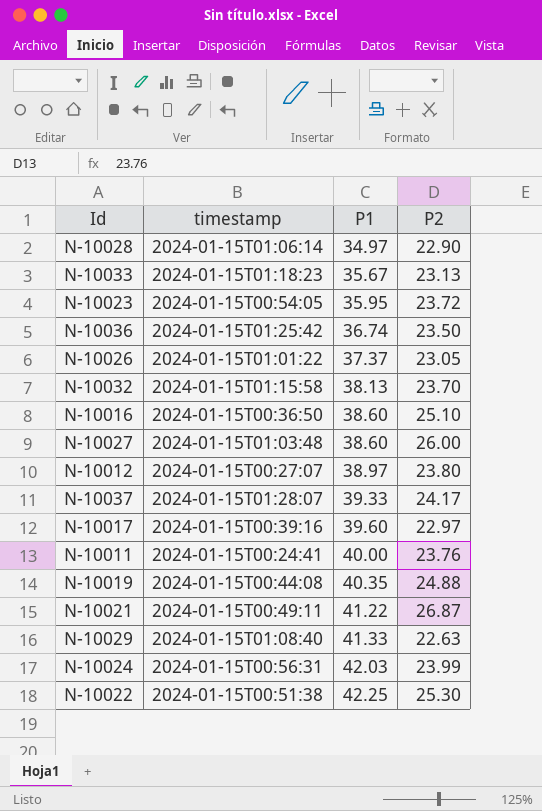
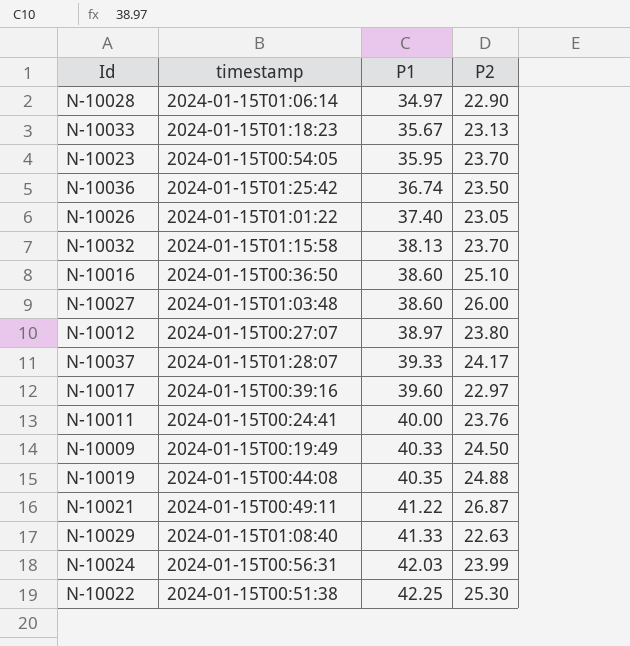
N-10023 | P2: 23.72 -> 23.70
N-10026 | P1: 37.37 -> 37.40
row N-10009: none -> 2024-01-15T00:19:49 | 40.33 | 24.50

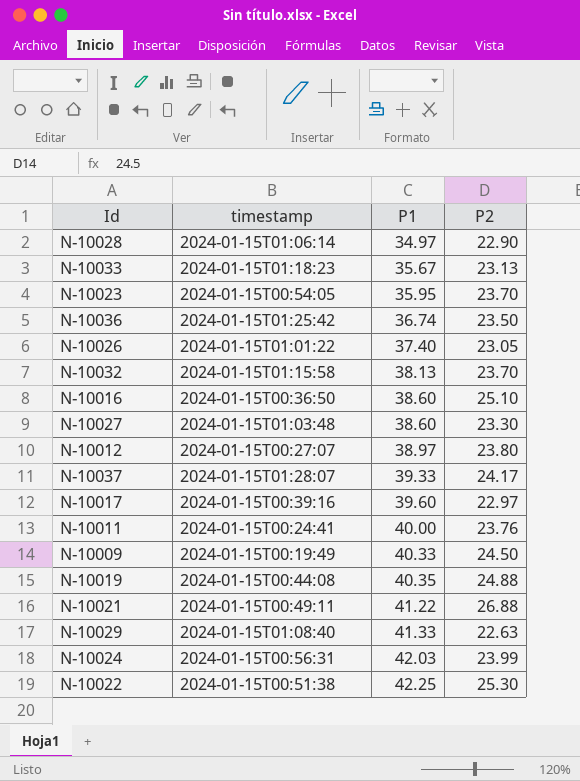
N-10027 | P2: 26.00 -> 23.30
N-10021 | P2: 26.87 -> 26.88

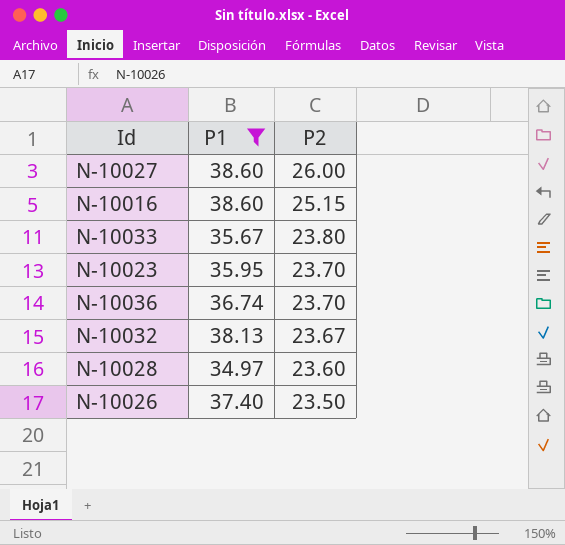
filter: none -> P1 <= 38.60
row order: P1 ascending -> P2 descending
column timestamp | position: 2 -> none
N-10027 | P2: 23.30 -> 26.00
N-10016 | P2: 25.10 -> 25.15
N-10033 | P2: 23.13 -> 23.80
N-10036 | P2: 23.50 -> 23.70
N-10032 | P2: 23.70 -> 23.67
N-10028 | P2: 22.90 -> 23.60
N-10026 | P2: 23.05 -> 23.50

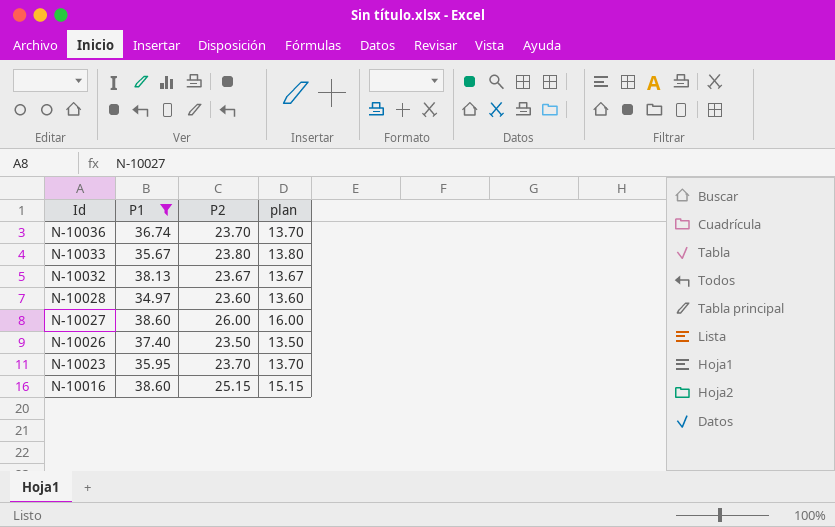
row order: P2 descending -> Id descending
column plan | formula: none -> [P2] - 10

